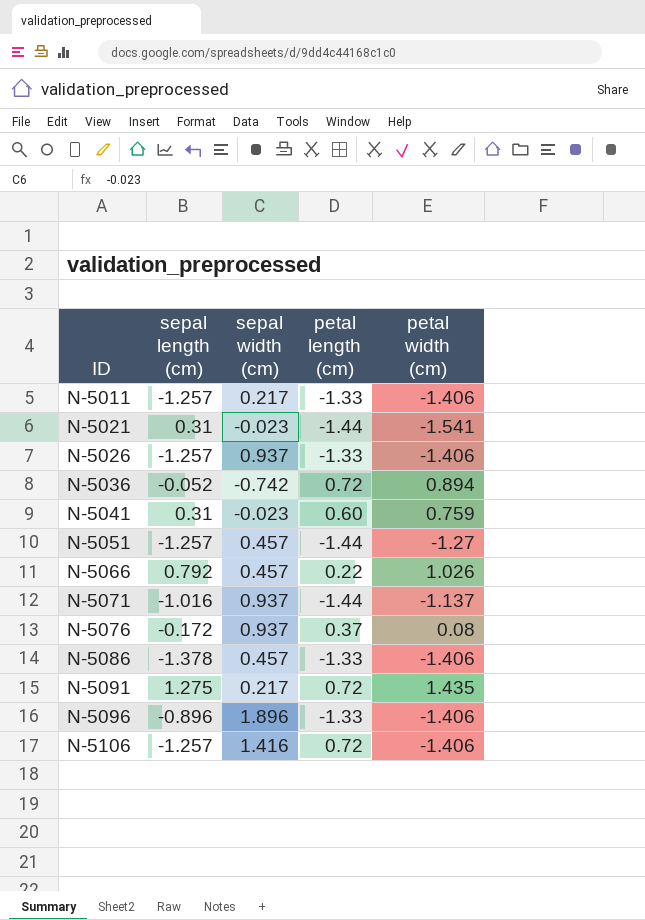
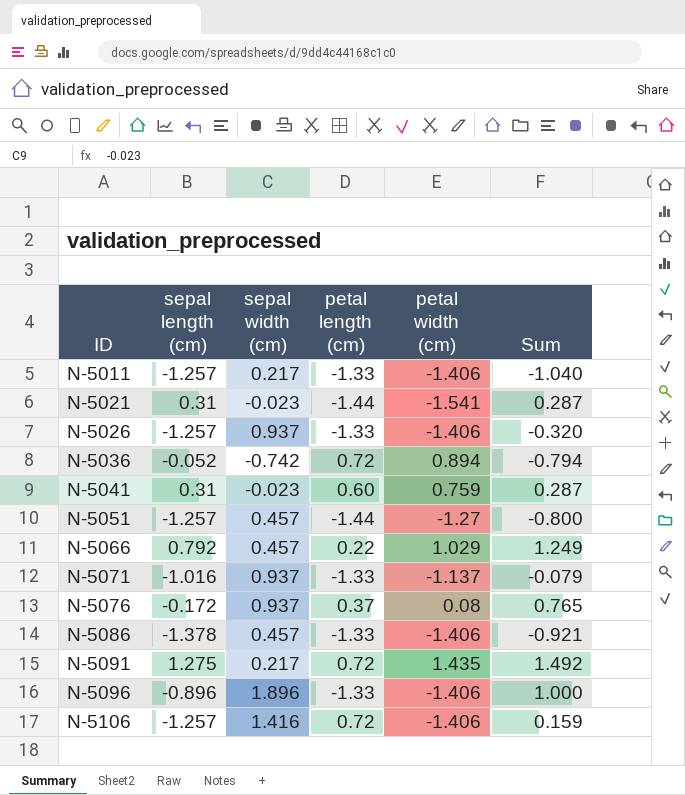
column Sum | formula: none -> [sepal length (cm)] + [sepal width (cm)]
N-5066 | petal width (cm): 1.026 -> 1.029
N-5071 | petal length (cm): -1.44 -> -1.33

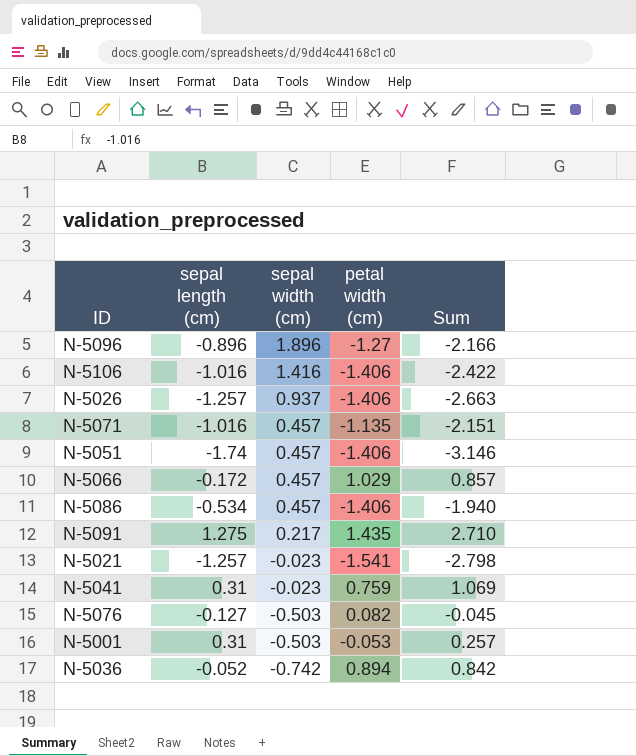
row order: ID ascending -> sepal width (cm) descending
column petal length (cm) | position: 4 -> none
column Sum | formula: [sepal length (cm)] + [sepal width (cm)] -> [sepal length (cm)] + [petal width (cm)]
row N-5011: -1.257 | 0.217 | -1.33 | -1.406 | -1.040 -> none
N-5096 | petal width (cm): -1.406 -> -1.27
N-5106 | sepal length (cm): -1.257 -> -1.016
N-5071 | sepal width (cm): 0.937 -> 0.457
N-5071 | petal width (cm): -1.137 -> -1.135
N-5051 | sepal length (cm): -1.257 -> -1.74
N-5051 | petal width (cm): -1.27 -> -1.406
N-5066 | sepal length (cm): 0.792 -> -0.172
N-5086 | sepal length (cm): -1.378 -> -0.534
N-5021 | sepal length (cm): 0.31 -> -1.257
N-5076 | sepal length (cm): -0.172 -> -0.127
N-5076 | sepal width (cm): 0.937 -> -0.503
N-5076 | petal width (cm): 0.08 -> 0.082
row N-5001: none -> 0.31 | -0.503 | -0.053 | 0.257

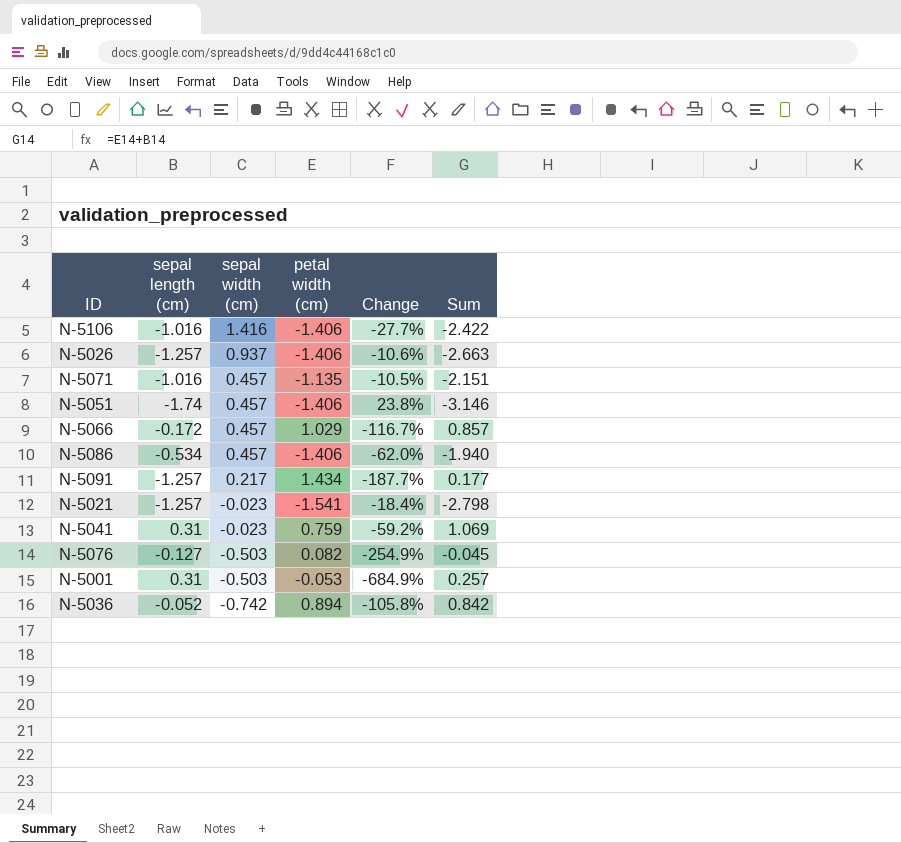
column Change | formula: none -> ([sepal length (cm)] - [petal width (cm)]) / [petal width (cm)]
row N-5096: -0.896 | 1.896 | -1.27 | -2.166 -> none
N-5091 | sepal length (cm): 1.275 -> -1.257
N-5091 | petal width (cm): 1.435 -> 1.434
N-5091 | Sum: 2.710 -> 0.177

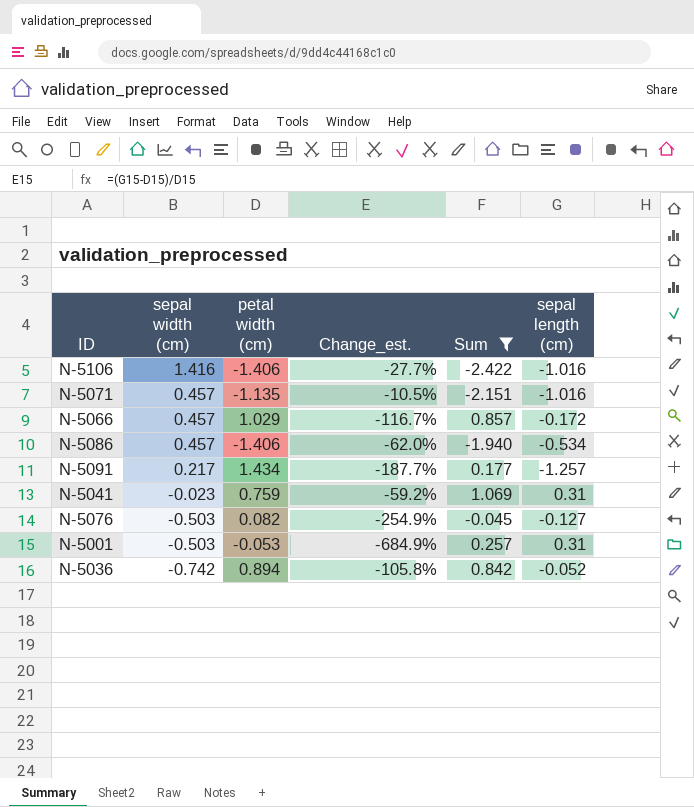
filter: none -> Sum >= -2.422
column name: Change -> Change_est.
column sepal length (cm) | position: 2 -> 6

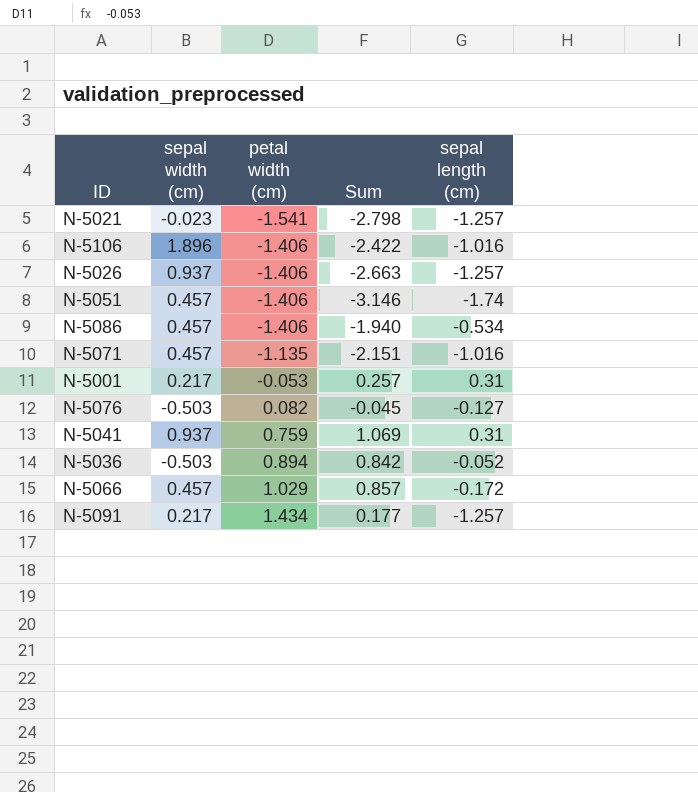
filter: Sum >= -2.422 -> none
row order: sepal width (cm) descending -> petal width (cm) ascending
column Change_est. | formula: ([sepal length (cm)] - [petal width (cm)]) / [petal width (cm)] -> none
N-5106 | sepal width (cm): 1.416 -> 1.896
N-5001 | sepal width (cm): -0.503 -> 0.217
N-5041 | sepal width (cm): -0.023 -> 0.937
N-5036 | sepal width (cm): -0.742 -> -0.503

